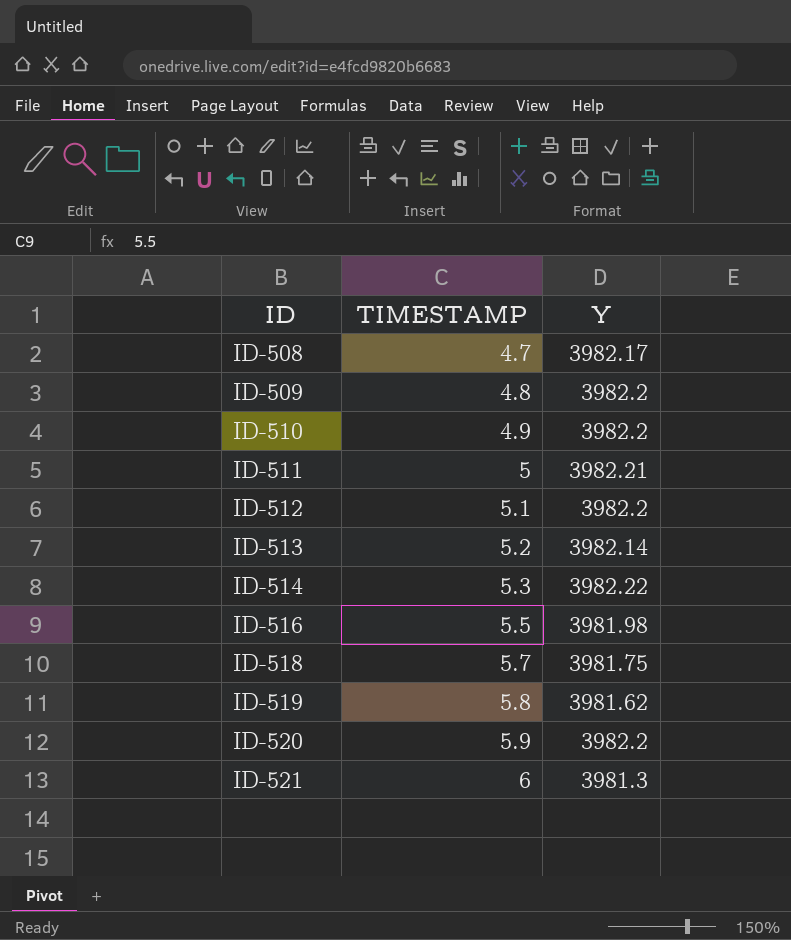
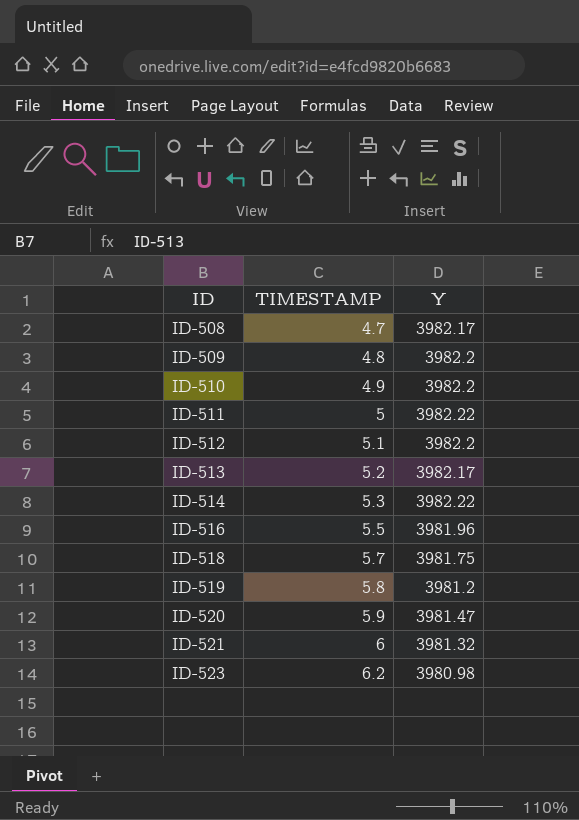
ID-511 | Y: 3982.21 -> 3982.22
ID-513 | Y: 3982.14 -> 3982.17
ID-516 | Y: 3981.98 -> 3981.96
ID-519 | Y: 3981.62 -> 3981.2
ID-520 | Y: 3982.2 -> 3981.47
ID-521 | Y: 3981.3 -> 3981.32
row ID-523: none -> 6.2 | 3980.98

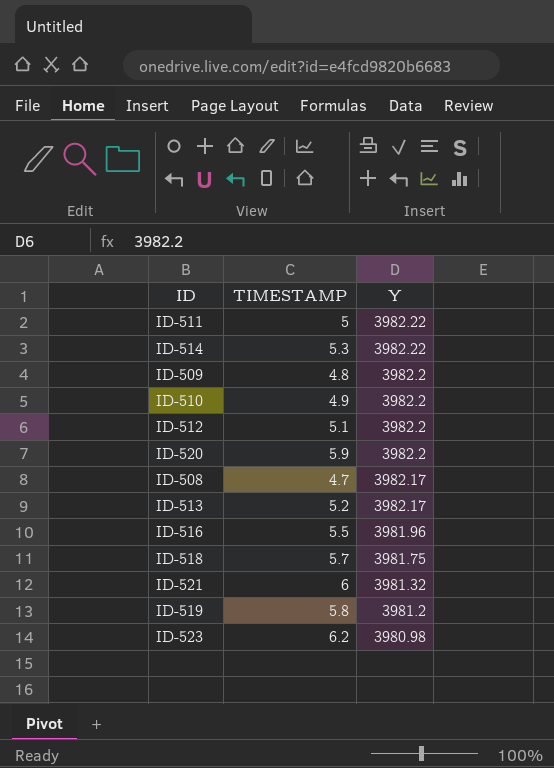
row order: ID ascending -> Y descending
ID-520 | Y: 3981.47 -> 3982.2

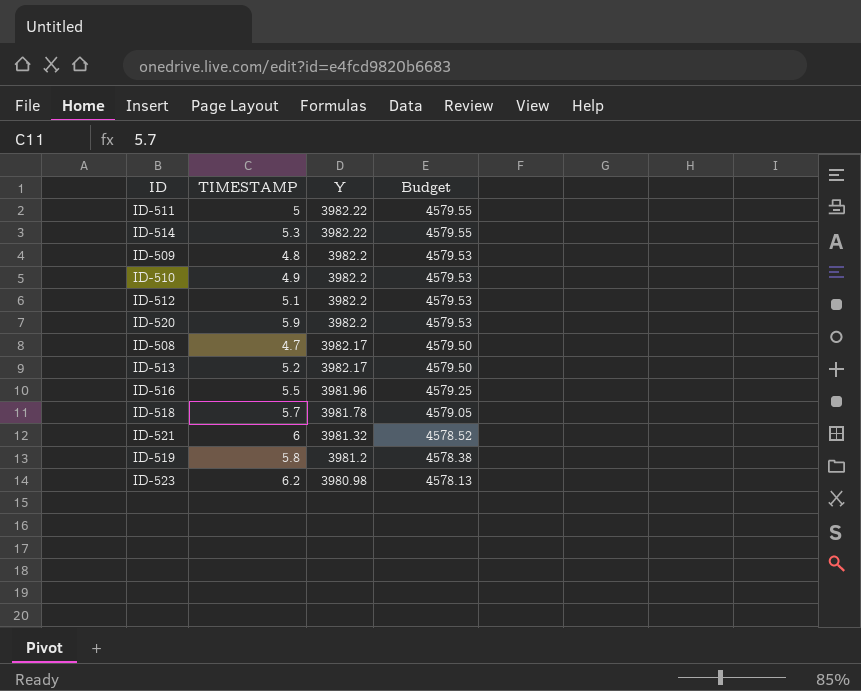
column Budget | formula: none -> [Y] * 1.15
ID-518 | Y: 3981.75 -> 3981.78

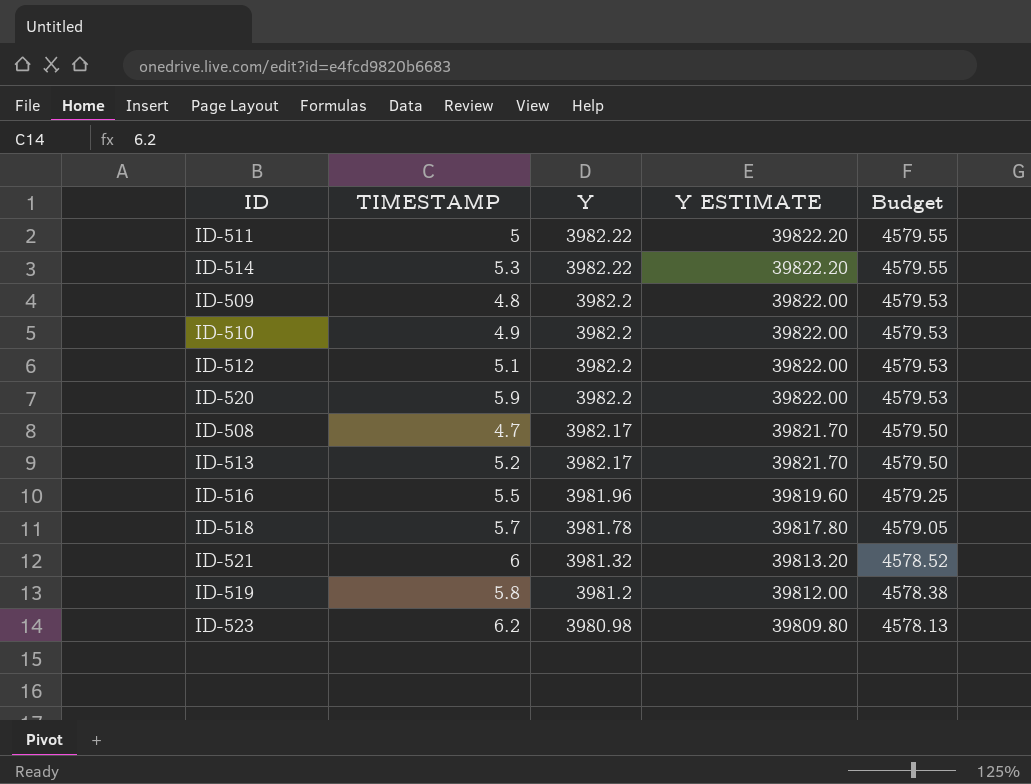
column Y ESTIMATE | formula: none -> [Y] * 10

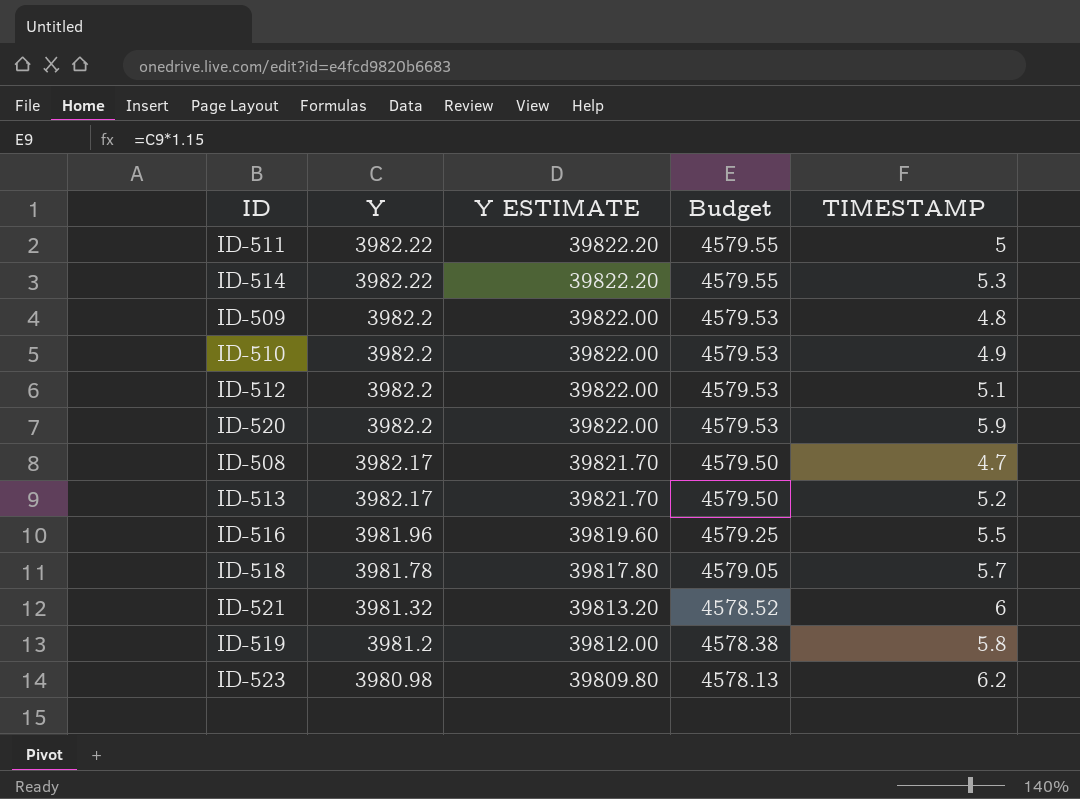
column TIMESTAMP | position: 2 -> 5

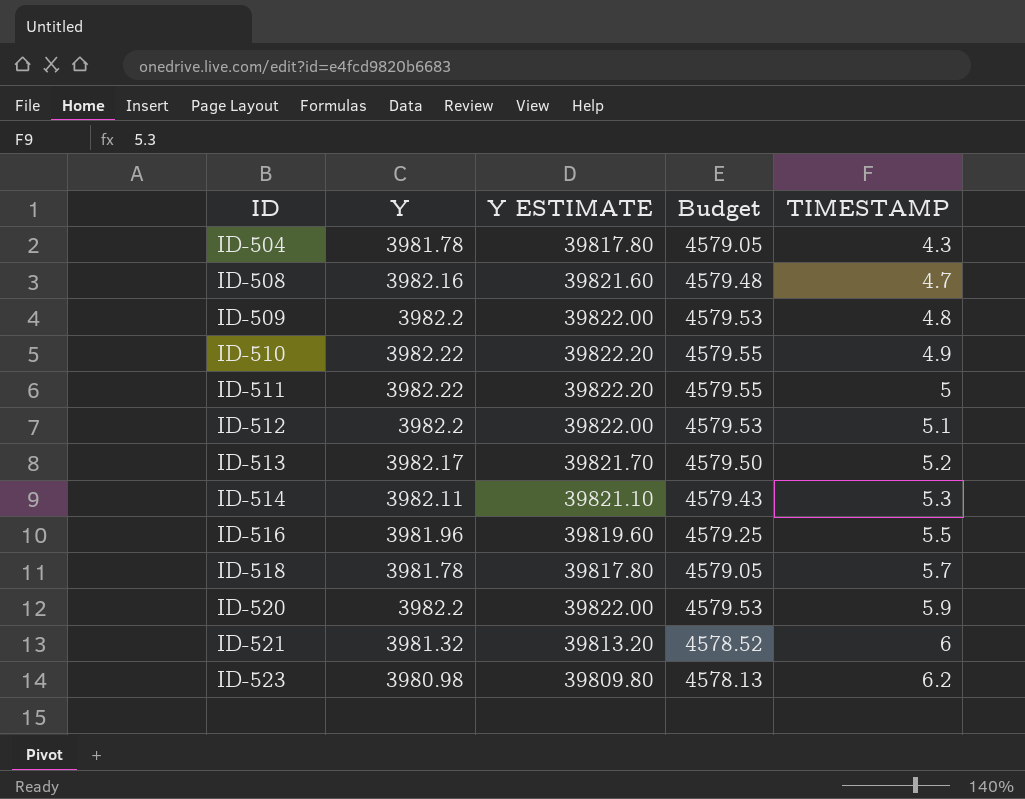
row order: Y descending -> ID ascending
row ID-519: 3981.2 | 39812.00 | 4578.38 | 5.8 -> none
row ID-504: none -> 3981.78 | 39817.80 | 4579.05 | 4.3
ID-508 | Y: 3982.17 -> 3982.16
ID-508 | Y ESTIMATE: 39821.70 -> 39821.60
ID-508 | Budget: 4579.50 -> 4579.48
ID-510 | Y: 3982.2 -> 3982.22
ID-510 | Y ESTIMATE: 39822.00 -> 39822.20
ID-510 | Budget: 4579.53 -> 4579.55
ID-514 | Y: 3982.22 -> 3982.11
ID-514 | Y ESTIMATE: 39822.20 -> 39821.10
ID-514 | Budget: 4579.55 -> 4579.43

